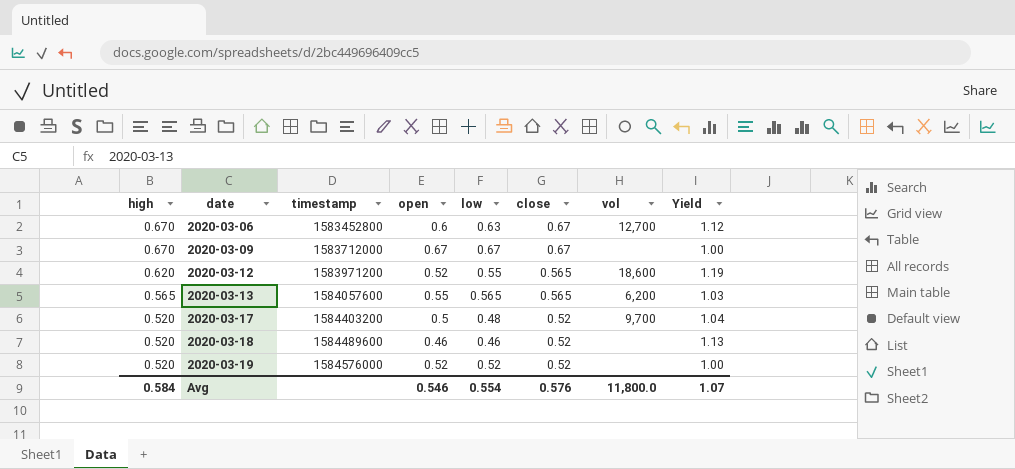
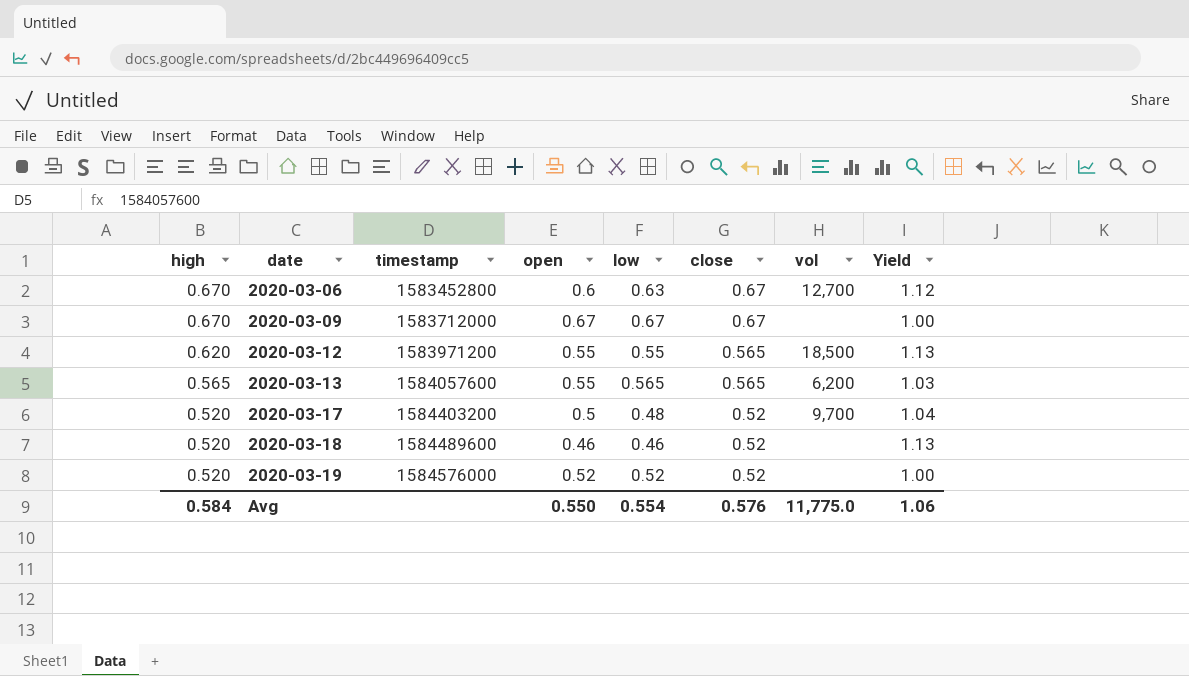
2020-03-12 | open: 0.52 -> 0.55
2020-03-12 | vol: 18,600 -> 18,500
2020-03-12 | Yield: 1.19 -> 1.13
Avg | open: 0.546 -> 0.550
Avg | vol: 11,800.0 -> 11,775.0
Avg | Yield: 1.07 -> 1.06

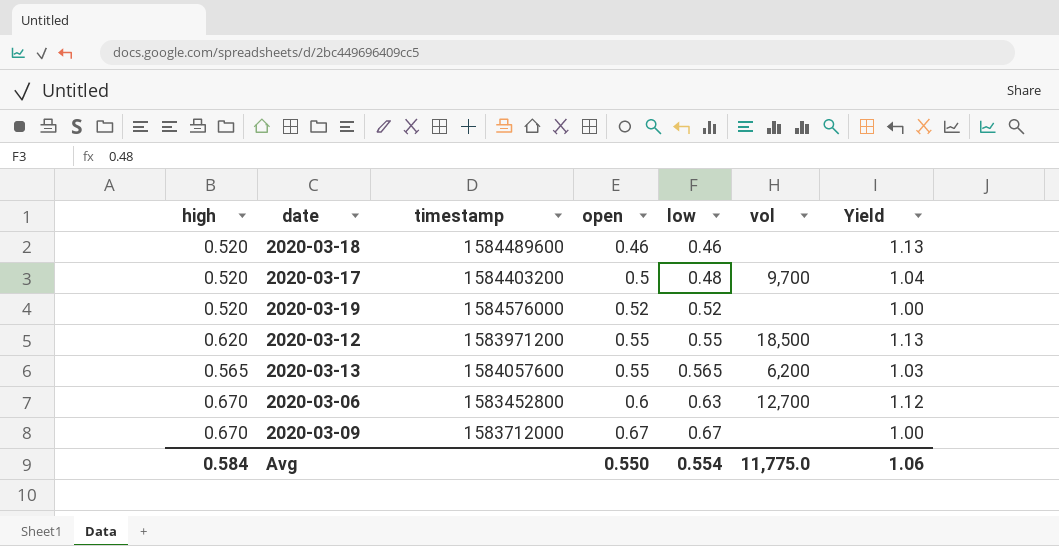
row order: high descending -> open ascending
column close | position: 6 -> none

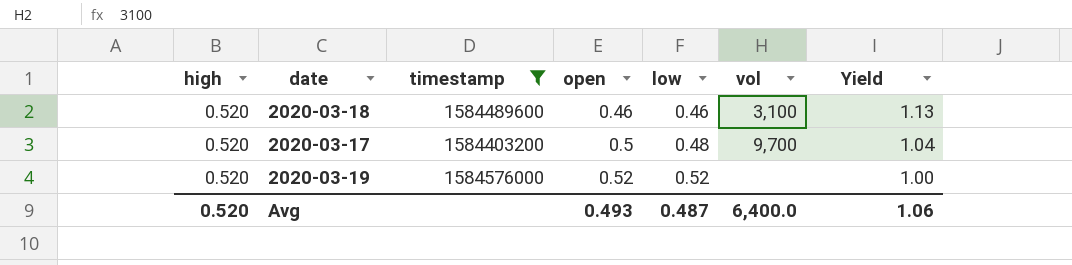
filter: none -> timestamp >= 1584403200
2020-03-18 | vol: none -> 3,100
Avg | high: 0.584 -> 0.520
Avg | open: 0.550 -> 0.493
Avg | low: 0.554 -> 0.487
Avg | vol: 11,775.0 -> 6,400.0

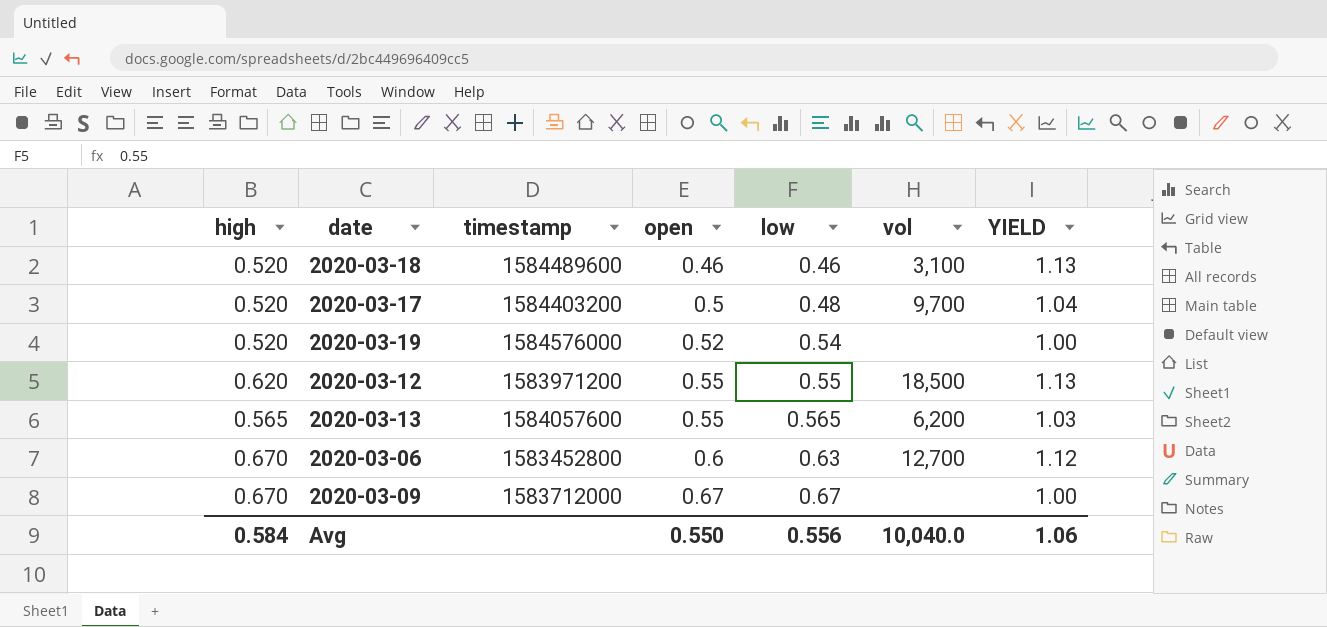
filter: timestamp >= 1584403200 -> none
column name: Yield -> YIELD
2020-03-19 | low: 0.52 -> 0.54
Avg | high: 0.520 -> 0.584
Avg | open: 0.493 -> 0.550
Avg | low: 0.487 -> 0.556
Avg | vol: 6,400.0 -> 10,040.0

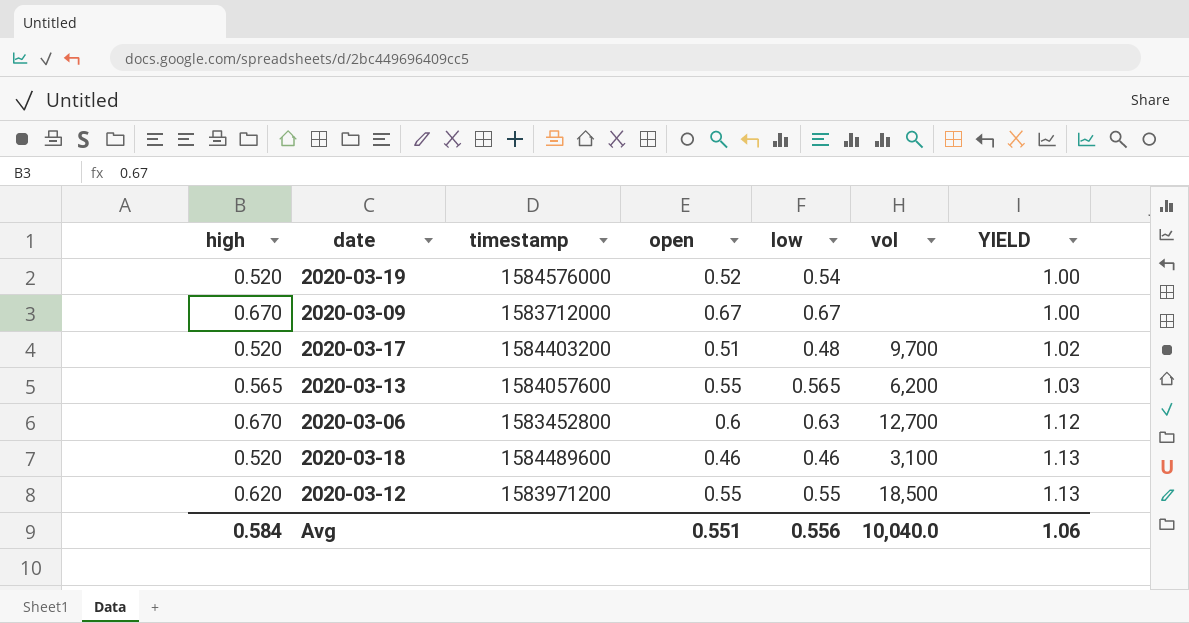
row order: open ascending -> YIELD ascending
2020-03-17 | open: 0.5 -> 0.51
2020-03-17 | YIELD: 1.04 -> 1.02
Avg | open: 0.550 -> 0.551

